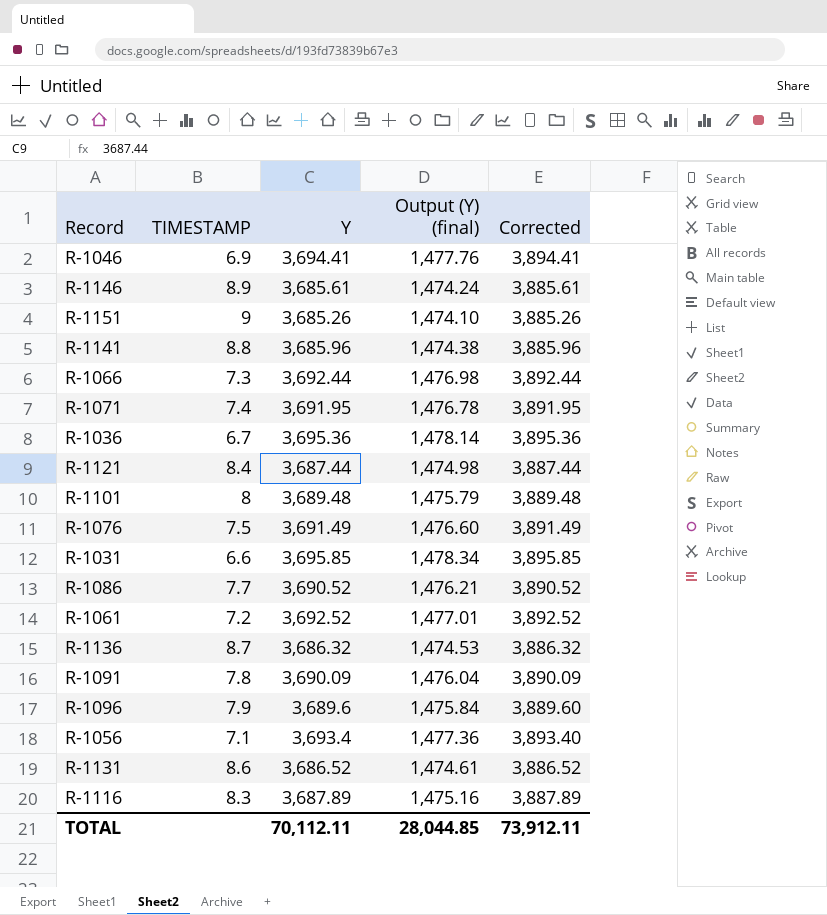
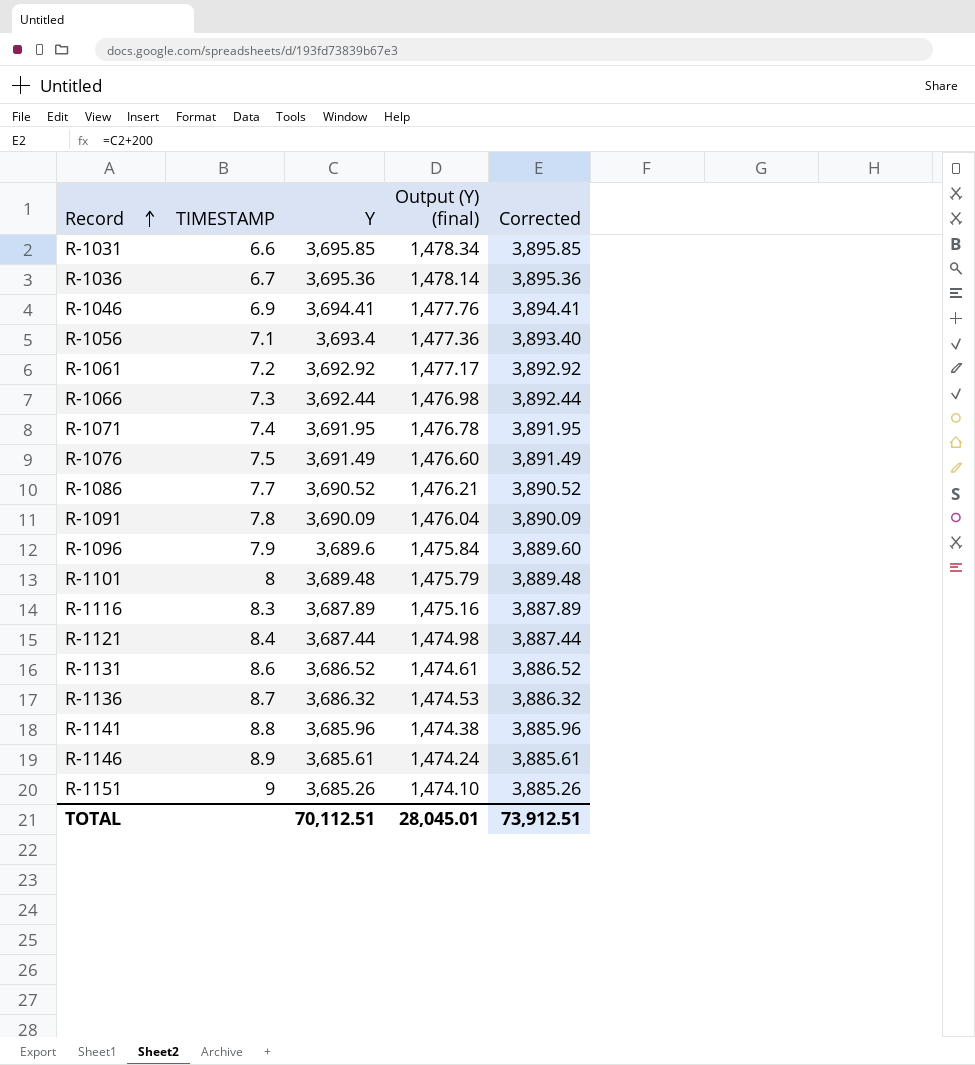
row order: none -> Record ascending
R-1061 | Y: 3,692.52 -> 3,692.92
R-1061 | Output (Y) (final): 1,477.01 -> 1,477.17
R-1061 | Corrected: 3,892.52 -> 3,892.92
TOTAL | Y: 70,112.11 -> 70,112.51
TOTAL | Output (Y) (final): 28,044.85 -> 28,045.01
TOTAL | Corrected: 73,912.11 -> 73,912.51

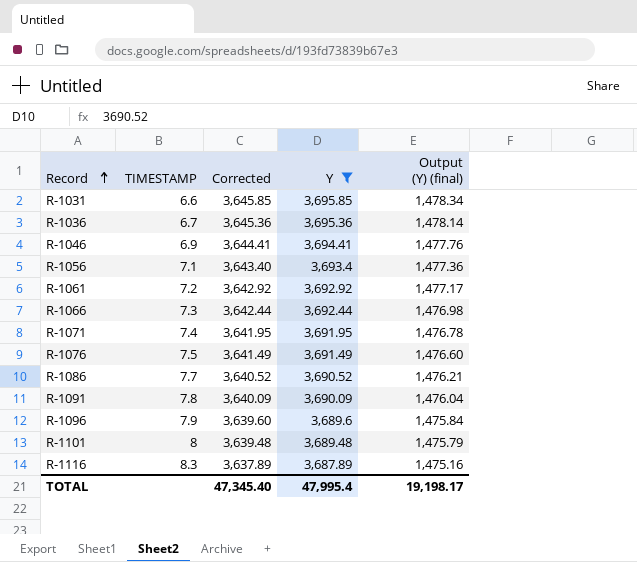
filter: none -> Y >= 3,687.89
column Corrected | formula: [Y] + 200 -> [Y] - 50
column Corrected | position: 5 -> 3
TOTAL | Corrected: 73,912.51 -> 47,345.40
TOTAL | Y: 70,112.51 -> 47,995.4
TOTAL | Output (Y) (final): 28,045.01 -> 19,198.17

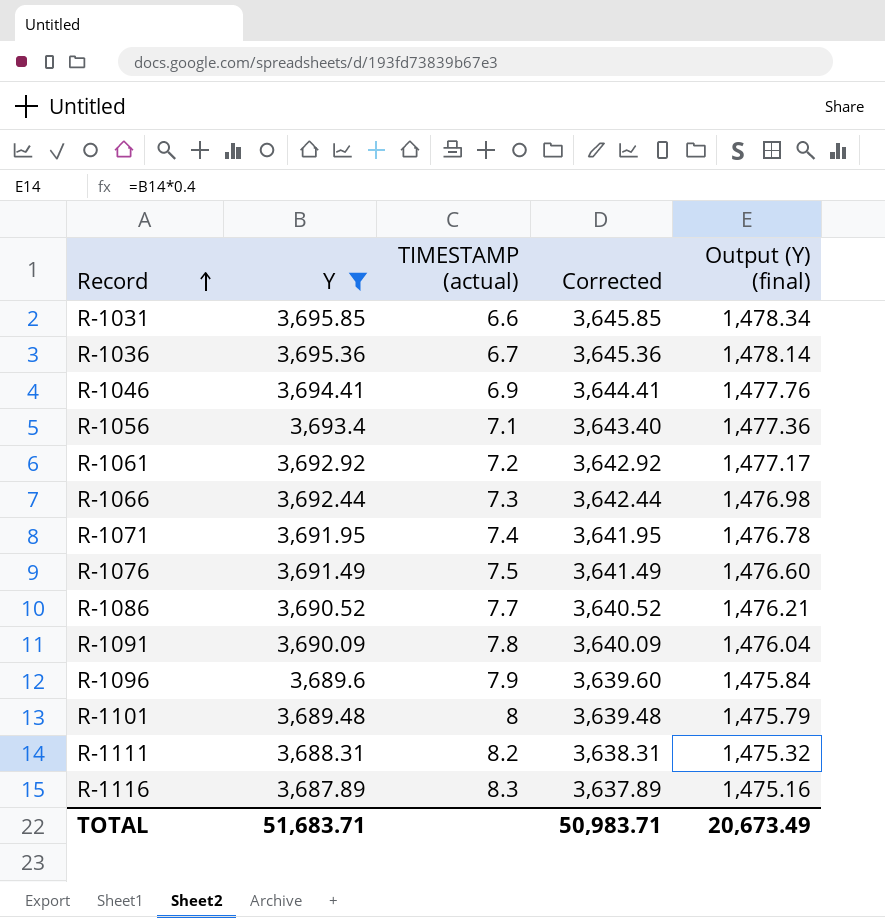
column Y | position: 4 -> 2
column name: TIMESTAMP -> TIMESTAMP (actual)
row R-1111: none -> 3,688.31 | 8.2 | 3,638.31 | 1,475.32
TOTAL | Y: 47,995.4 -> 51,683.71
TOTAL | Corrected: 47,345.40 -> 50,983.71
TOTAL | Output (Y) (final): 19,198.17 -> 20,673.49

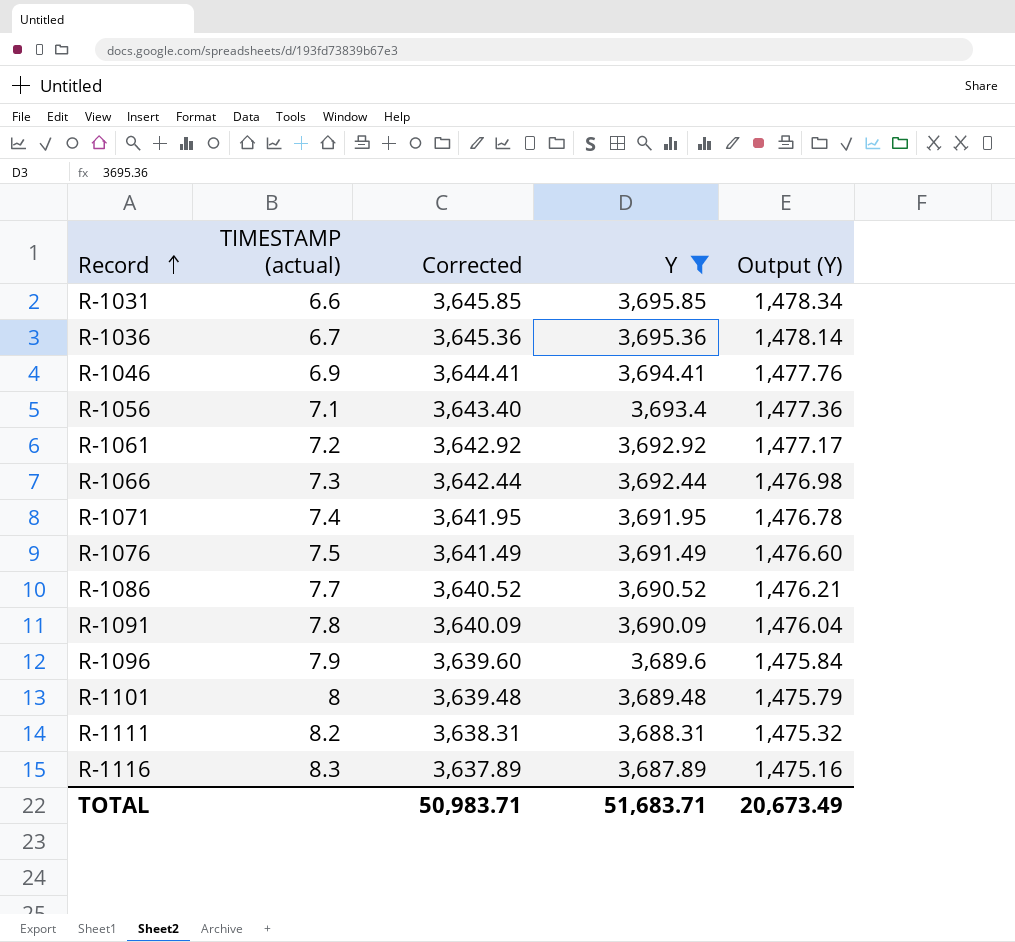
column Y | position: 2 -> 4
column name: Output (Y) (final) -> Output (Y)

